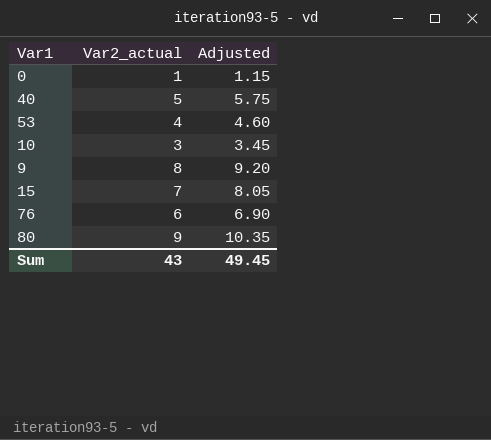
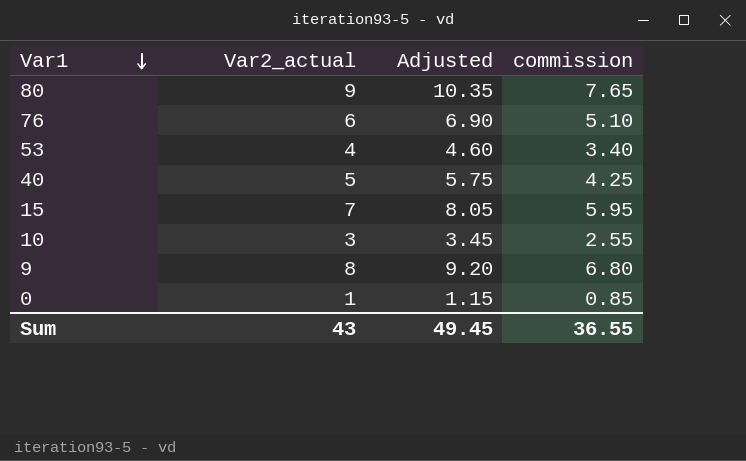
row order: none -> Var1 descending
column commission | formula: none -> [Var2_actual] * 0.85

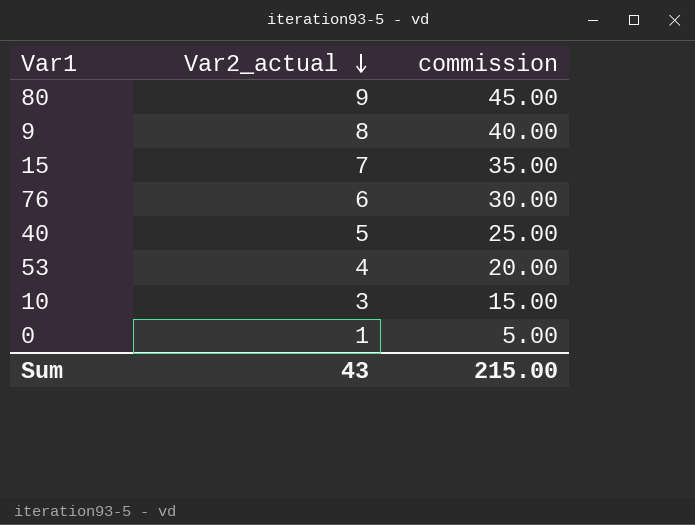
row order: Var1 descending -> Var2_actual descending
column Adjusted | formula: [Var2_actual] * 1.15 -> none
column commission | formula: [Var2_actual] * 0.85 -> [Var2_actual] * 5
Sum | commission: 36.55 -> 215.00

